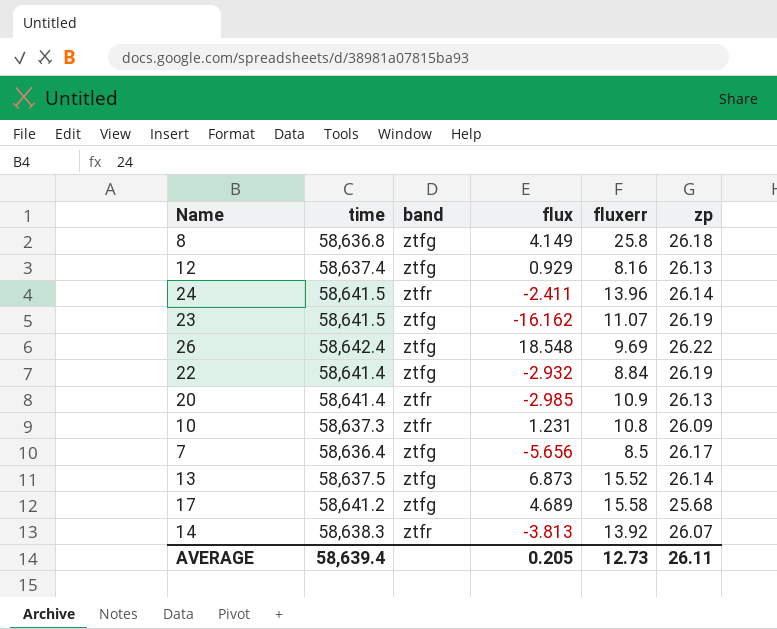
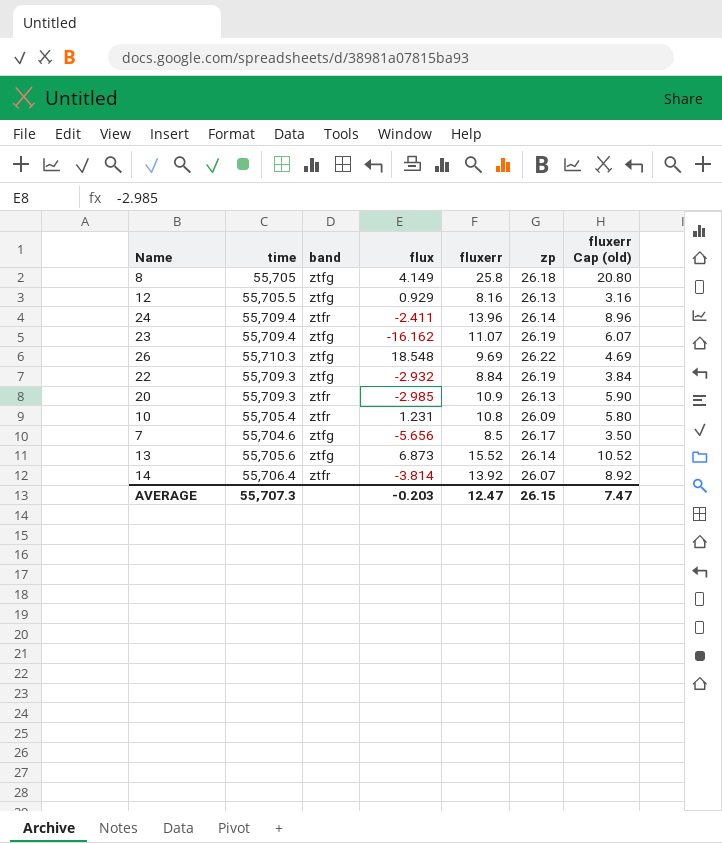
column fluxerr Cap (old) | formula: none -> [fluxerr] - 5
row 17: 58,641.2 | ztfg | 4.689 | 15.58 | 25.68 -> none
8 | time: 58,636.8 -> 55,705
12 | time: 58,637.4 -> 55,705.5
24 | time: 58,641.5 -> 55,709.4
23 | time: 58,641.5 -> 55,709.4
26 | time: 58,642.4 -> 55,710.3
22 | time: 58,641.4 -> 55,709.3
20 | time: 58,641.4 -> 55,709.3
10 | time: 58,637.3 -> 55,705.4
7 | time: 58,636.4 -> 55,704.6
13 | time: 58,637.5 -> 55,705.6
14 | time: 58,638.3 -> 55,706.4
14 | flux: -3.813 -> -3.814
AVERAGE | time: 58,639.4 -> 55,707.3
AVERAGE | flux: 0.205 -> -0.203
AVERAGE | fluxerr: 12.73 -> 12.47
AVERAGE | zp: 26.11 -> 26.15

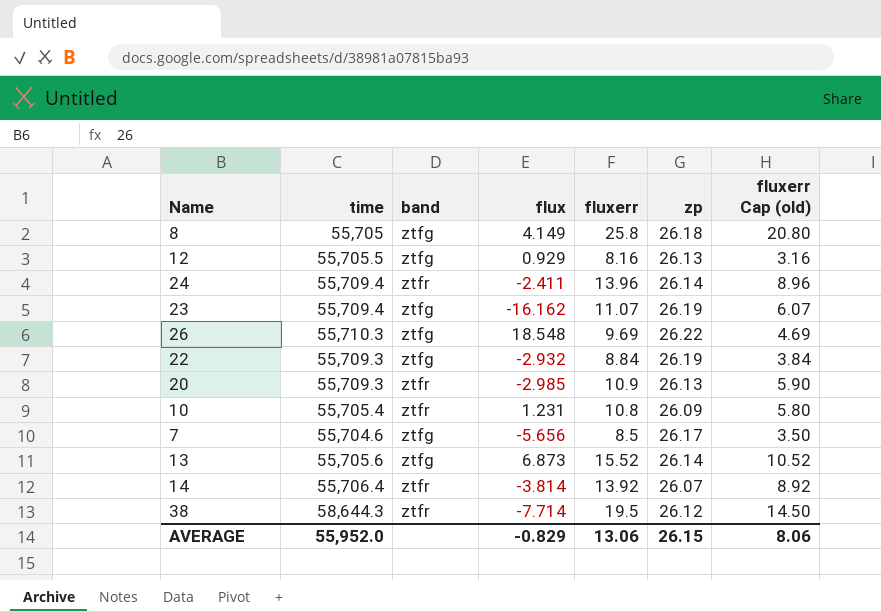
row 38: none -> 58,644.3 | ztfr | -7.714 | 19.5 | 26.12 | 14.50
AVERAGE | time: 55,707.3 -> 55,952.0
AVERAGE | flux: -0.203 -> -0.829
AVERAGE | fluxerr: 12.47 -> 13.06
AVERAGE | fluxerr Cap (old): 7.47 -> 8.06

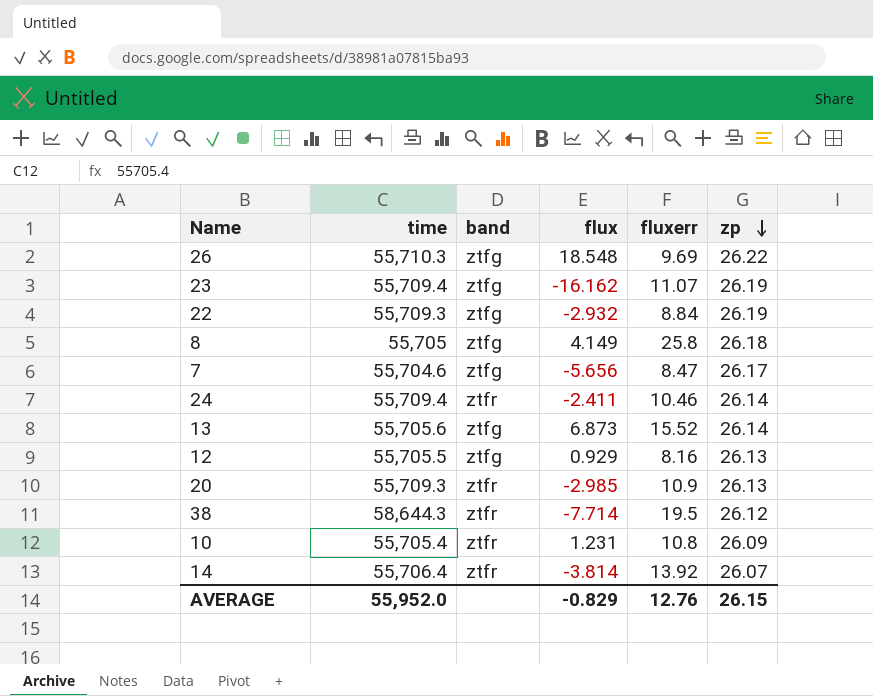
row order: none -> zp descending
column fluxerr Cap (old) | formula: [fluxerr] - 5 -> none
7 | fluxerr: 8.5 -> 8.47
24 | fluxerr: 13.96 -> 10.46
AVERAGE | fluxerr: 13.06 -> 12.76

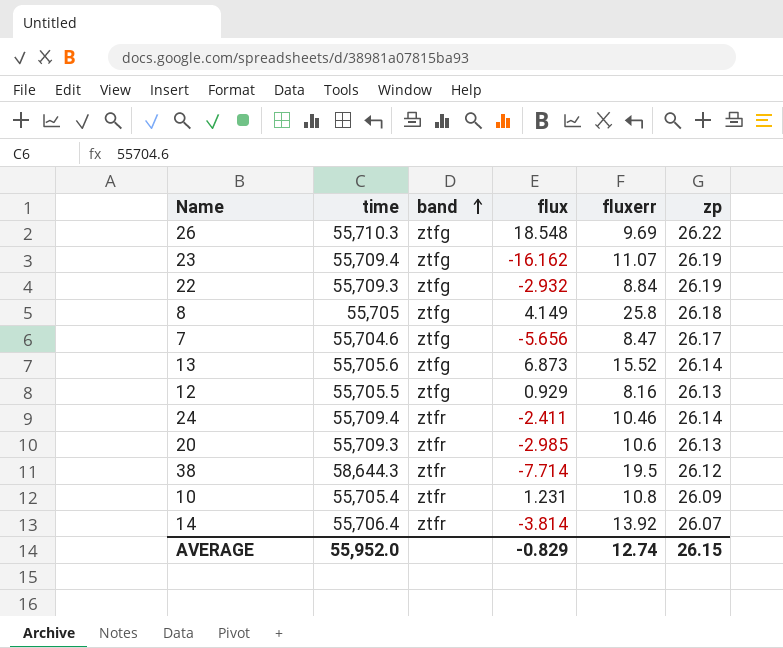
row order: zp descending -> band ascending
20 | fluxerr: 10.9 -> 10.6
AVERAGE | fluxerr: 12.76 -> 12.74

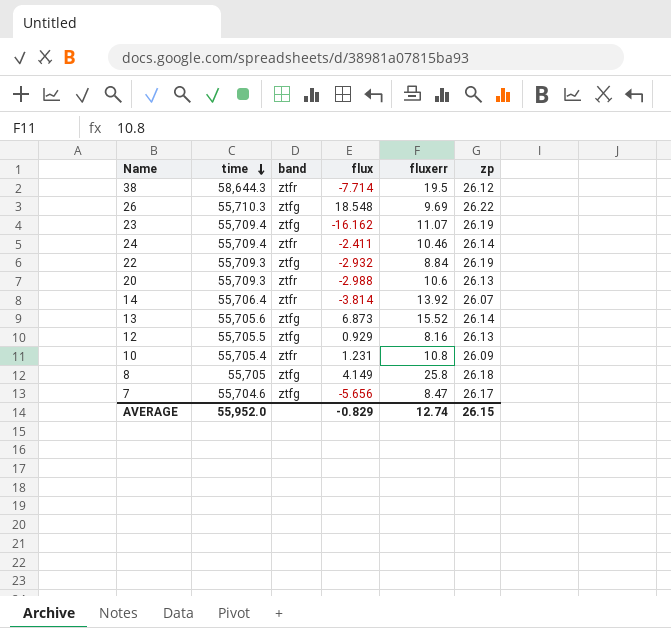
row order: band ascending -> time descending
20 | flux: -2.985 -> -2.988

